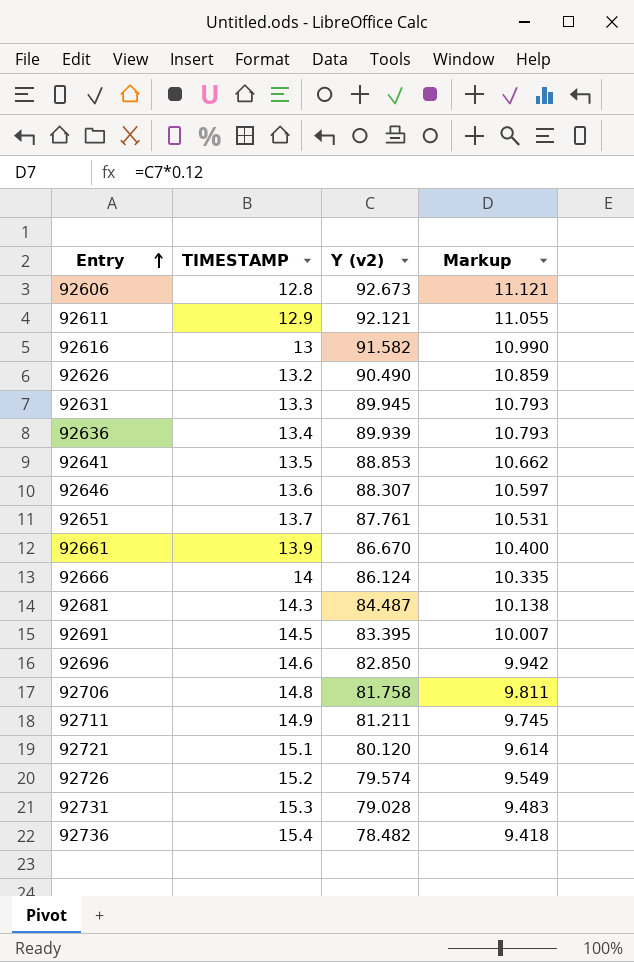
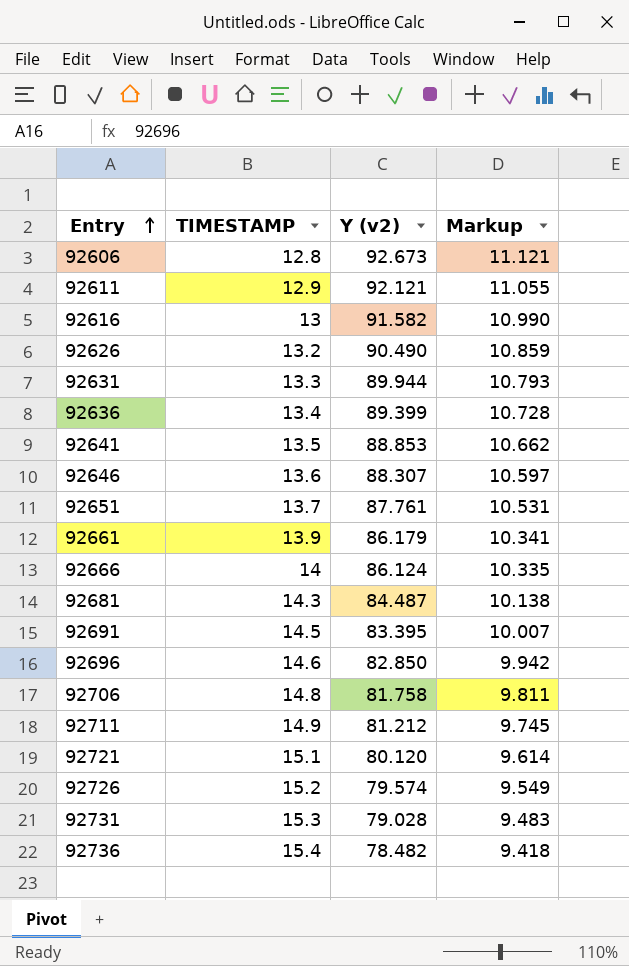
92631 | Y (v2): 89.945 -> 89.944
92636 | Y (v2): 89.939 -> 89.399
92636 | Markup: 10.793 -> 10.728
92661 | Y (v2): 86.670 -> 86.179
92661 | Markup: 10.400 -> 10.341
92711 | Y (v2): 81.211 -> 81.212

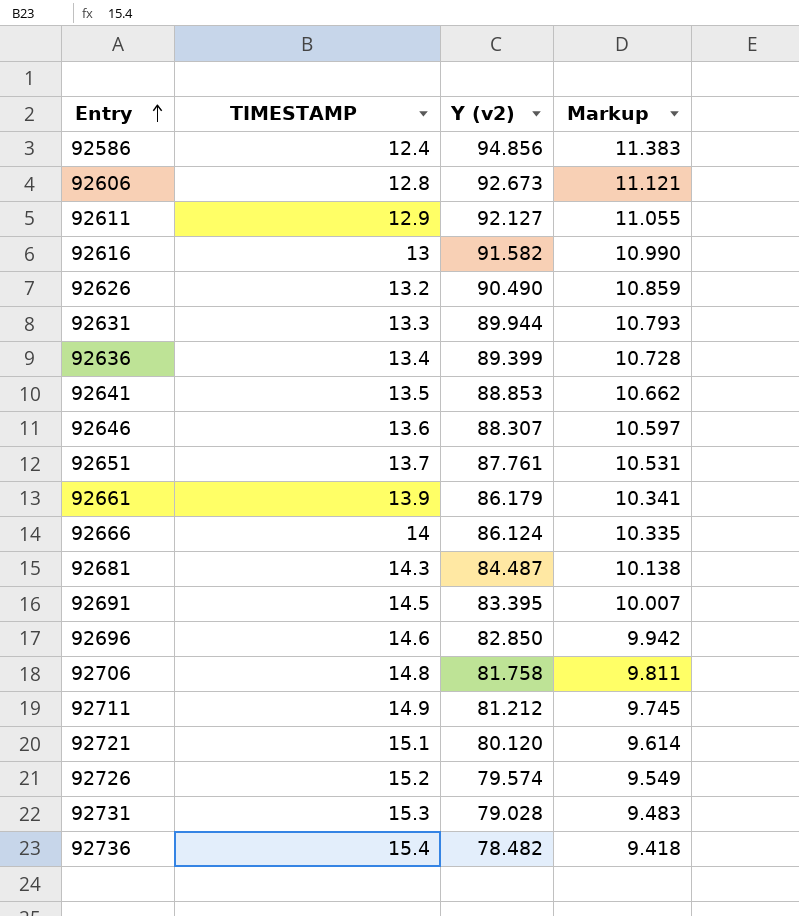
row 92586: none -> 12.4 | 94.856 | 11.383
92611 | Y (v2): 92.121 -> 92.127

